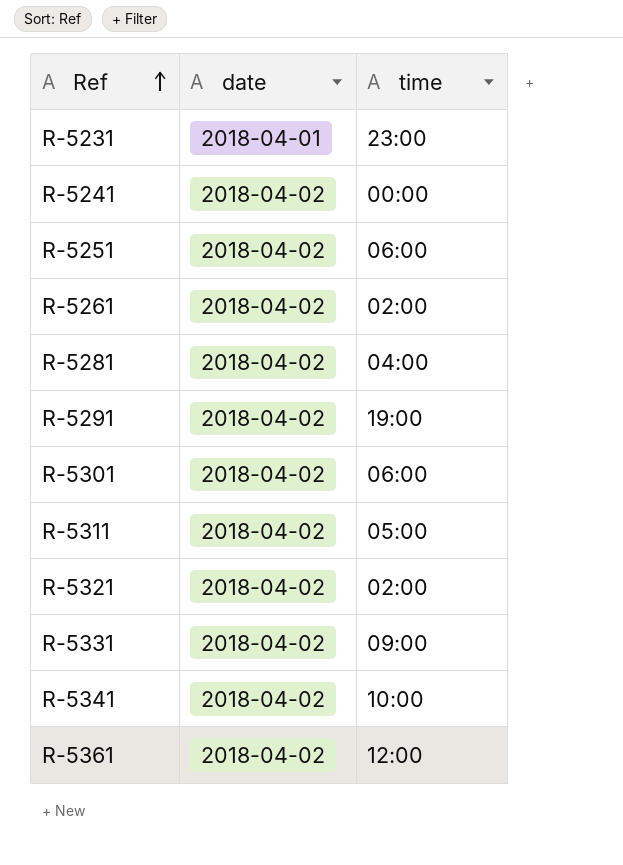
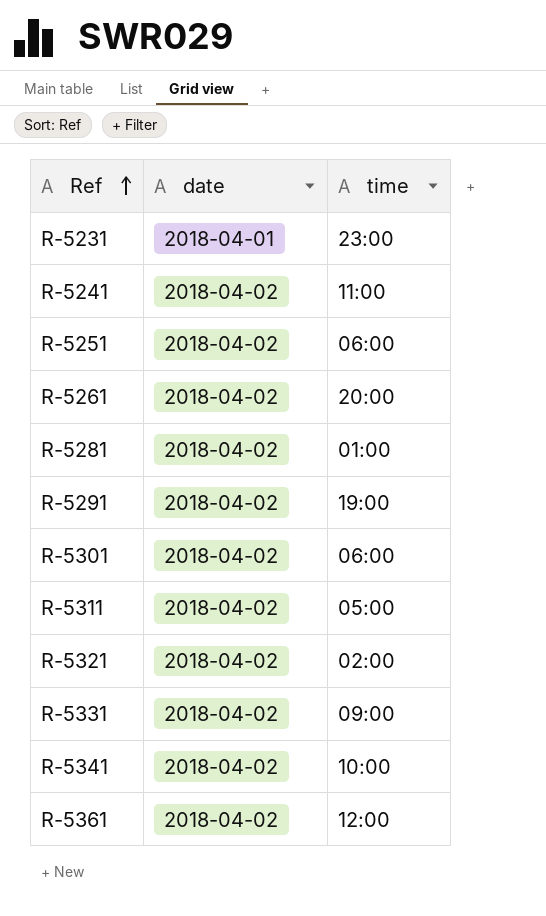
R-5241 | time: 00:00 -> 11:00
R-5261 | time: 02:00 -> 20:00
R-5281 | time: 04:00 -> 01:00

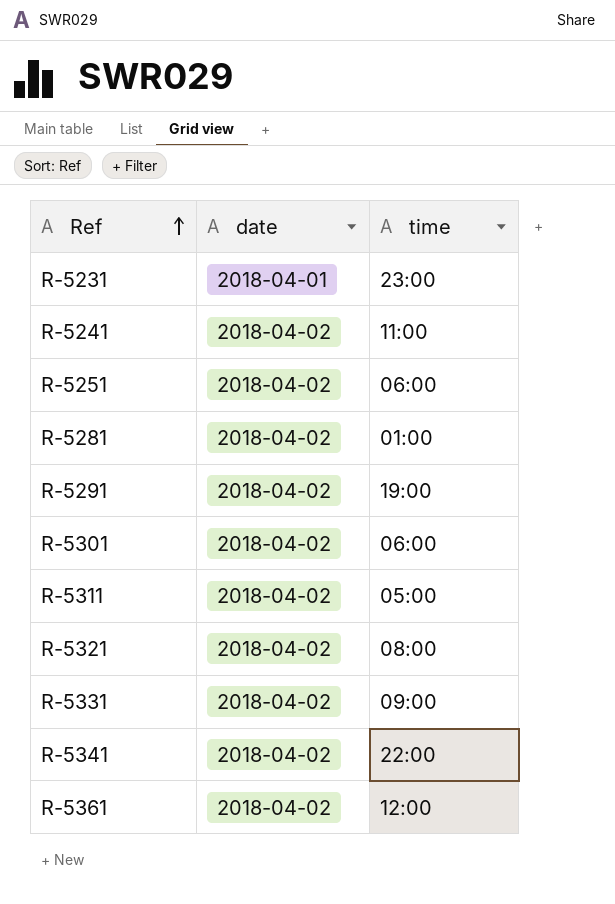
row R-5261: 2018-04-02 | 20:00 -> none
R-5321 | time: 02:00 -> 08:00
R-5341 | time: 10:00 -> 22:00

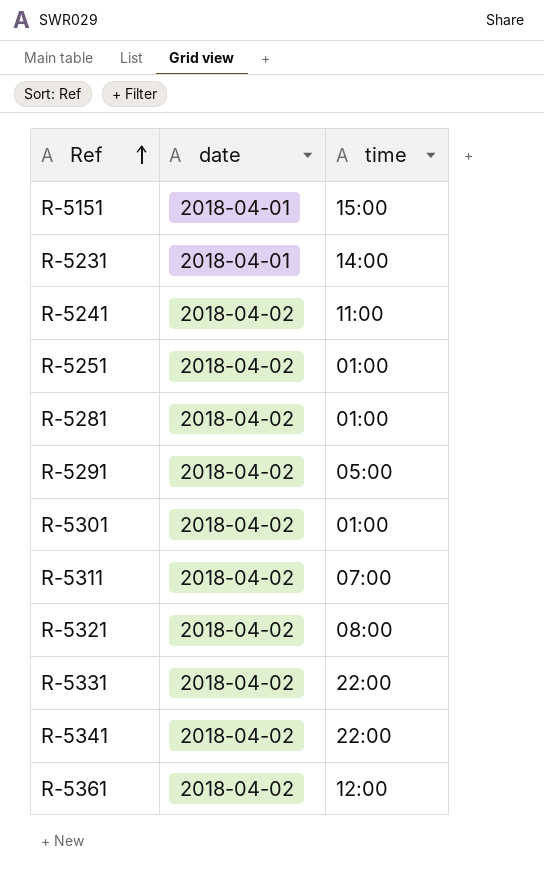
row R-5151: none -> 2018-04-01 | 15:00
R-5231 | time: 23:00 -> 14:00
R-5251 | time: 06:00 -> 01:00
R-5291 | time: 19:00 -> 05:00
R-5301 | time: 06:00 -> 01:00
R-5311 | time: 05:00 -> 07:00
R-5331 | time: 09:00 -> 22:00

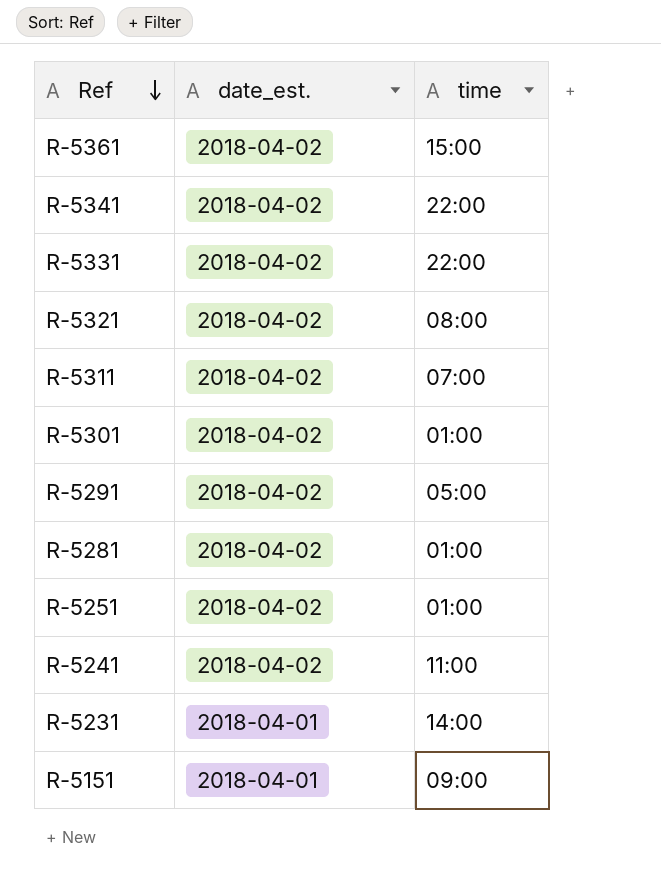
row order: Ref ascending -> Ref descending
column name: date -> date_est.
R-5361 | time: 12:00 -> 15:00
R-5151 | time: 15:00 -> 09:00

